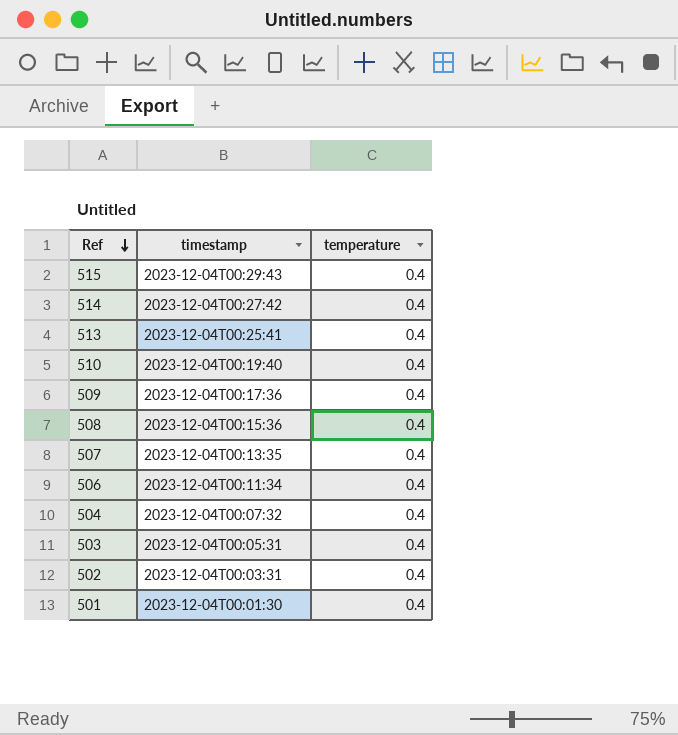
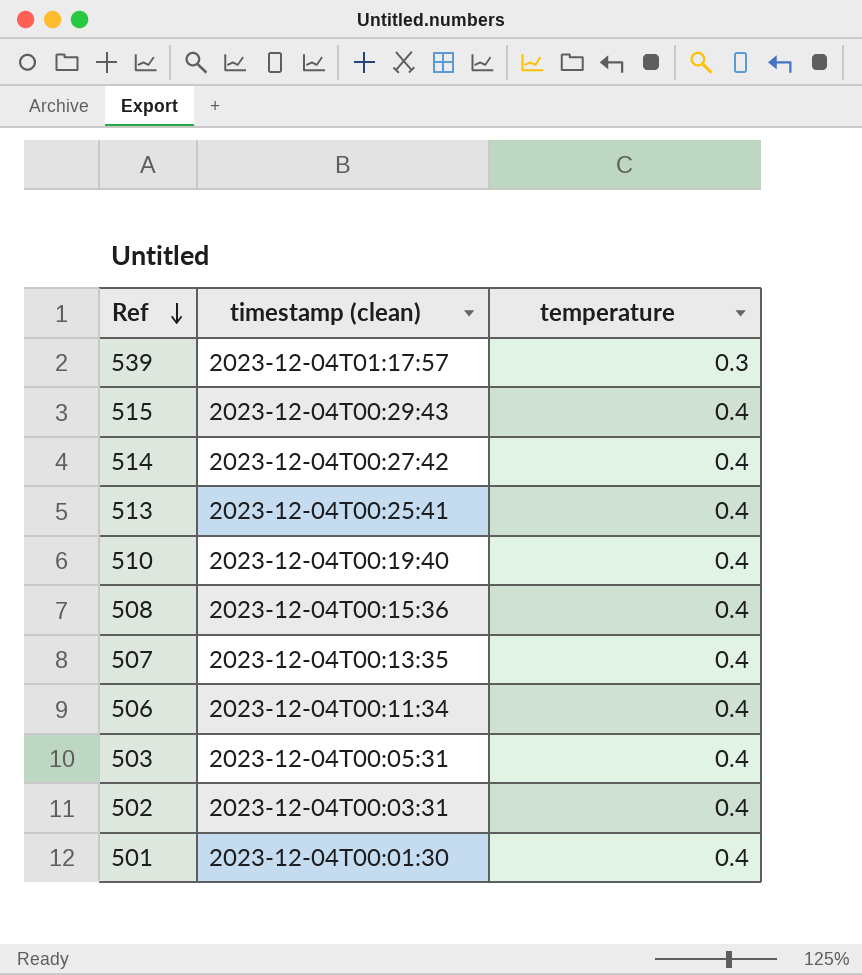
column name: timestamp -> timestamp (clean)
row 509: 2023-12-04T00:17:36 | 0.4 -> none
row 504: 2023-12-04T00:07:32 | 0.4 -> none
row 539: none -> 2023-12-04T01:17:57 | 0.3

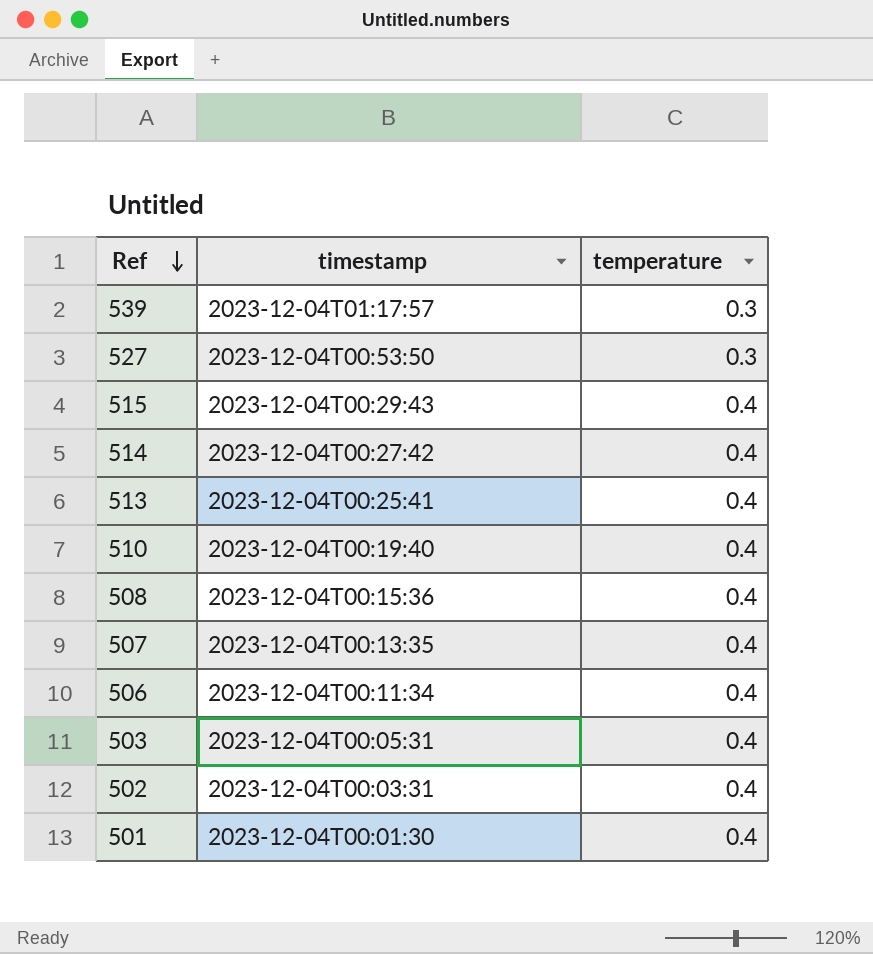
column name: timestamp (clean) -> timestamp
row 527: none -> 2023-12-04T00:53:50 | 0.3

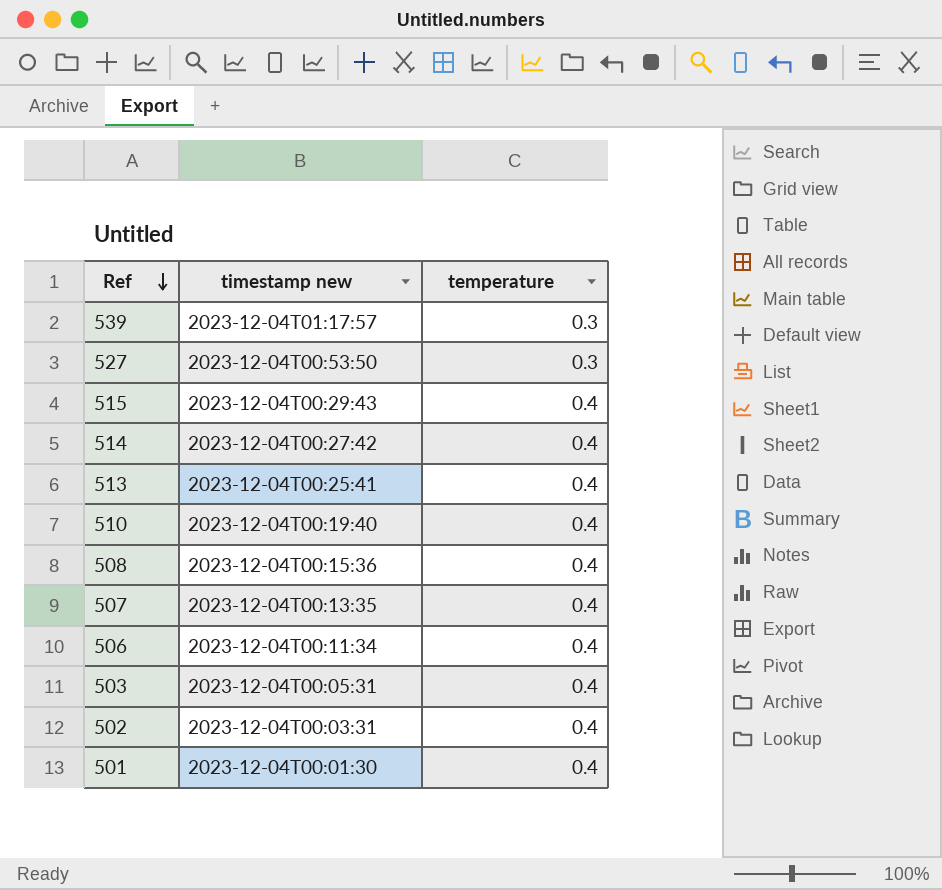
column name: timestamp -> timestamp new

